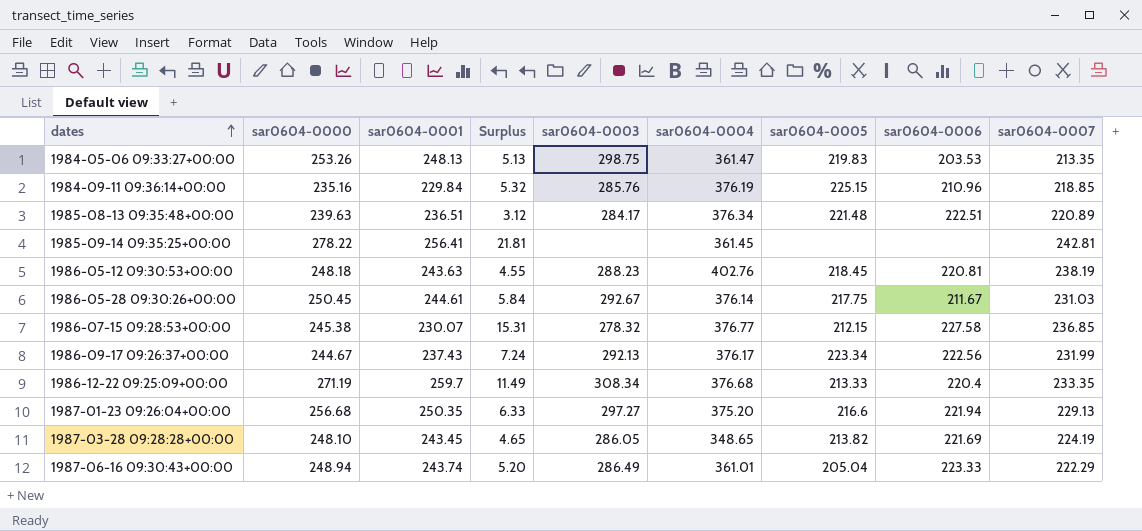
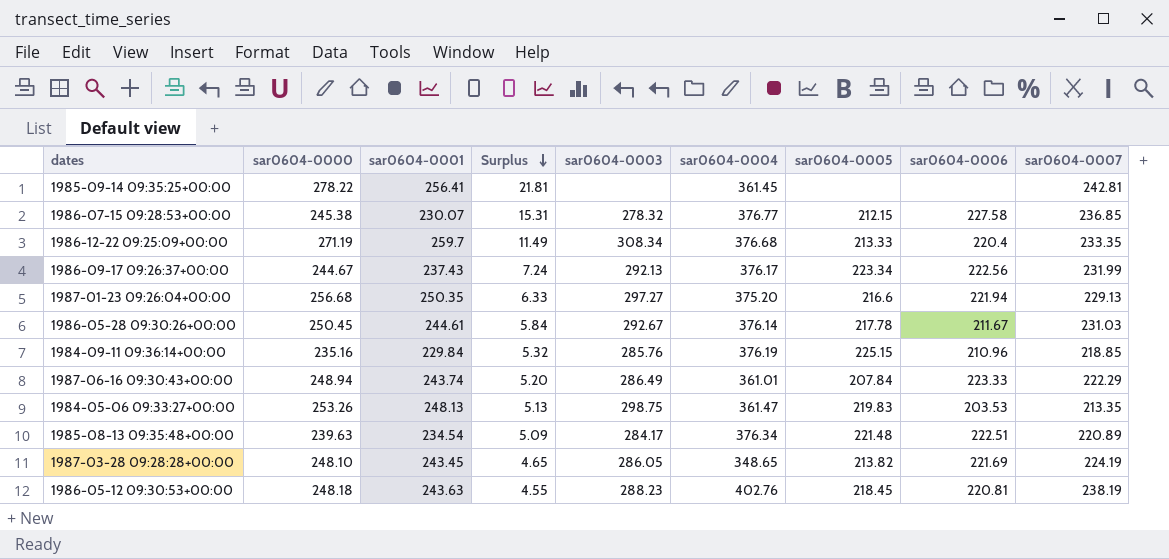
row order: dates ascending -> Surplus descending
1986-05-28 09:30:26+00:00 | sar0604-0005: 217.75 -> 217.78
1987-06-16 09:30:43+00:00 | sar0604-0005: 205.04 -> 207.84
1985-08-13 09:35:48+00:00 | sar0604-0001: 236.51 -> 234.54
1985-08-13 09:35:48+00:00 | Surplus: 3.12 -> 5.09

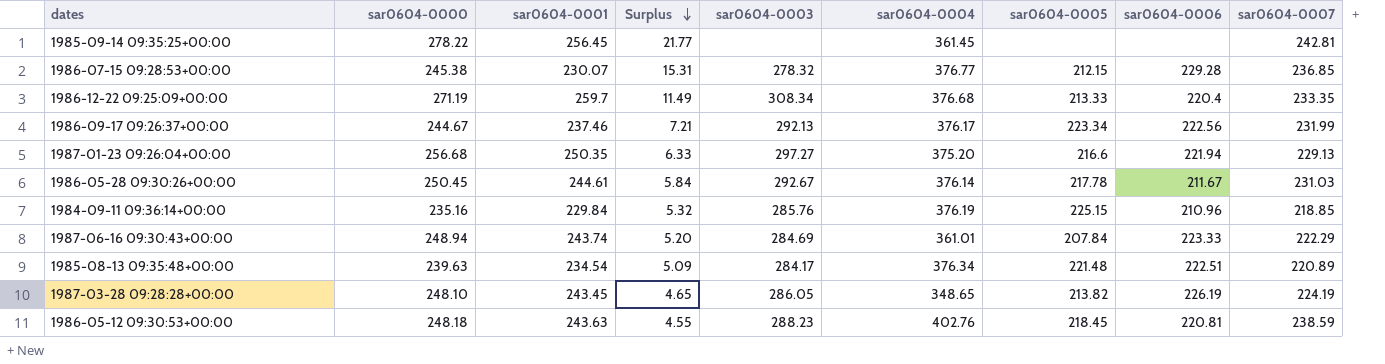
row 1984-05-06 09:33:27+00:00: 253.26 | 248.13 | 5.13 | 298.75 | 361.47 | 219.83 | 203.53 | 213.35 -> none
1985-09-14 09:35:25+00:00 | sar0604-0001: 256.41 -> 256.45
1985-09-14 09:35:25+00:00 | Surplus: 21.81 -> 21.77
1986-07-15 09:28:53+00:00 | sar0604-0006: 227.58 -> 229.28
1986-09-17 09:26:37+00:00 | sar0604-0001: 237.43 -> 237.46
1986-09-17 09:26:37+00:00 | Surplus: 7.24 -> 7.21
1987-06-16 09:30:43+00:00 | sar0604-0003: 286.49 -> 284.69
1987-03-28 09:28:28+00:00 | sar0604-0006: 221.69 -> 226.19
1986-05-12 09:30:53+00:00 | sar0604-0007: 238.19 -> 238.59

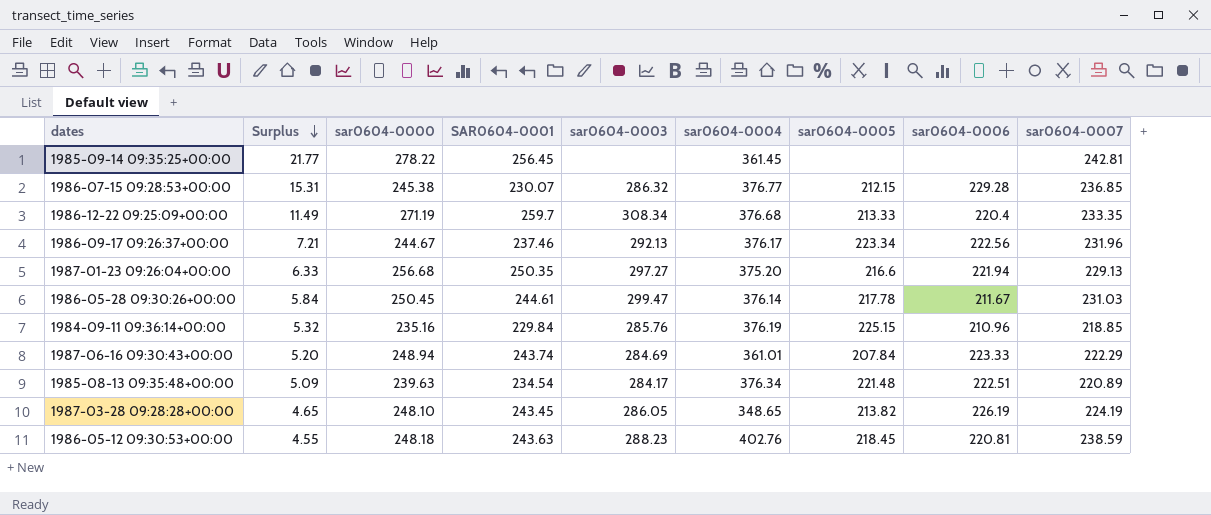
column Surplus | position: 4 -> 2
column name: sar0604-0001 -> SAR0604-0001
1986-07-15 09:28:53+00:00 | sar0604-0003: 278.32 -> 286.32
1986-09-17 09:26:37+00:00 | sar0604-0007: 231.99 -> 231.96
1986-05-28 09:30:26+00:00 | sar0604-0003: 292.67 -> 299.47

